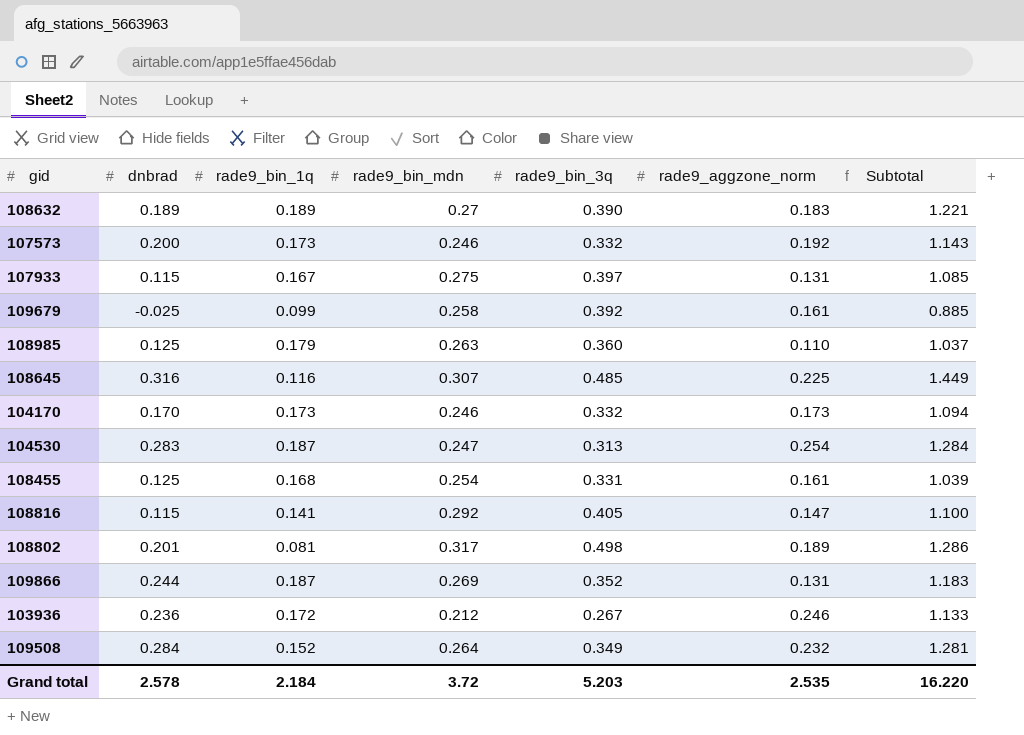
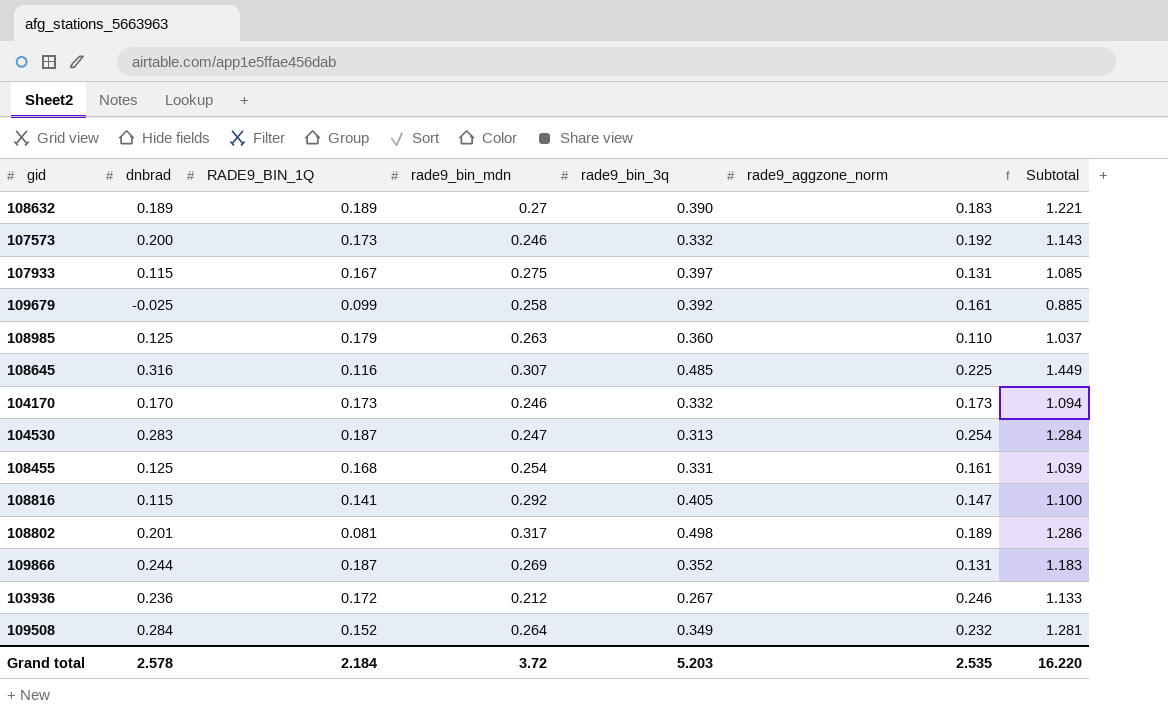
column name: rade9_bin_1q -> RADE9_BIN_1Q

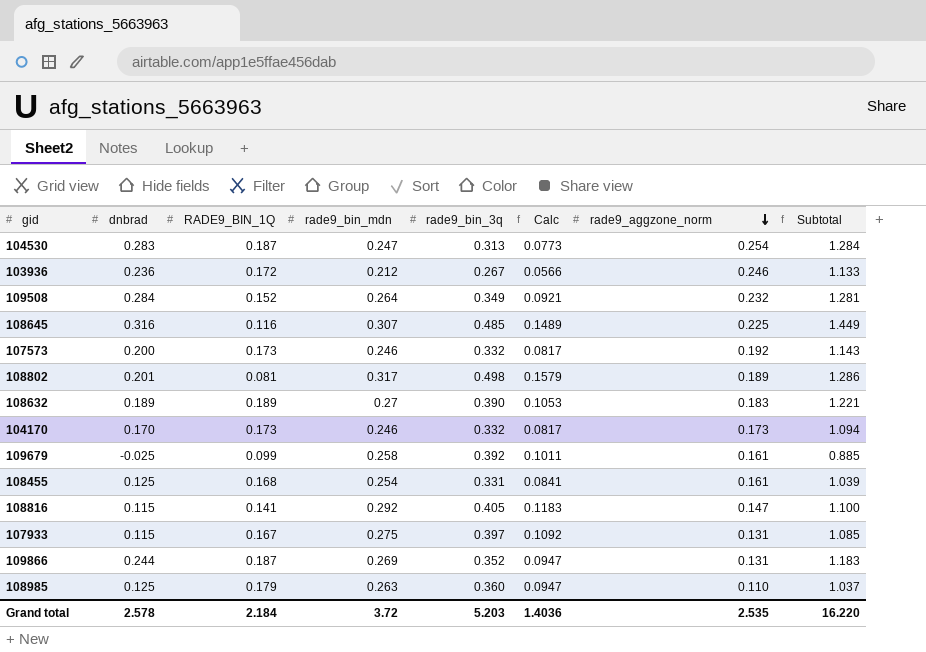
row order: none -> rade9_aggzone_norm descending
column Calc | formula: none -> [rade9_bin_mdn] * [rade9_bin_3q]

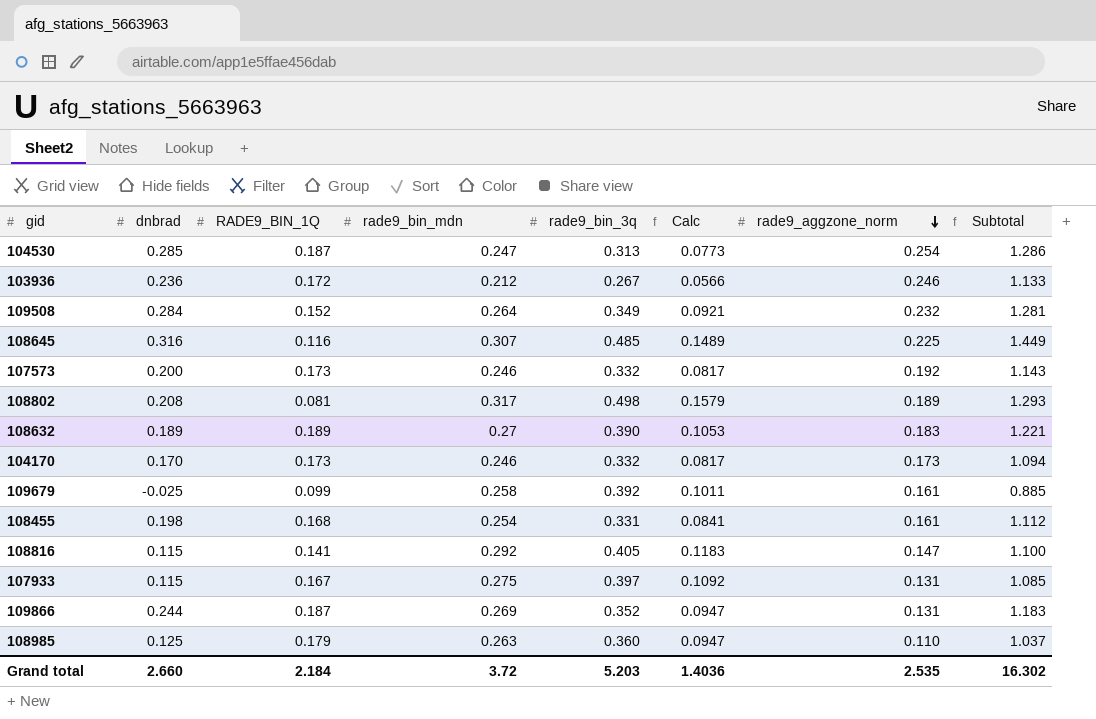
104530 | dnbrad: 0.283 -> 0.285
104530 | Subtotal: 1.284 -> 1.286
108802 | dnbrad: 0.201 -> 0.208
108802 | Subtotal: 1.286 -> 1.293
108455 | dnbrad: 0.125 -> 0.198
108455 | Subtotal: 1.039 -> 1.112
Grand total | dnbrad: 2.578 -> 2.660
Grand total | Subtotal: 16.220 -> 16.302

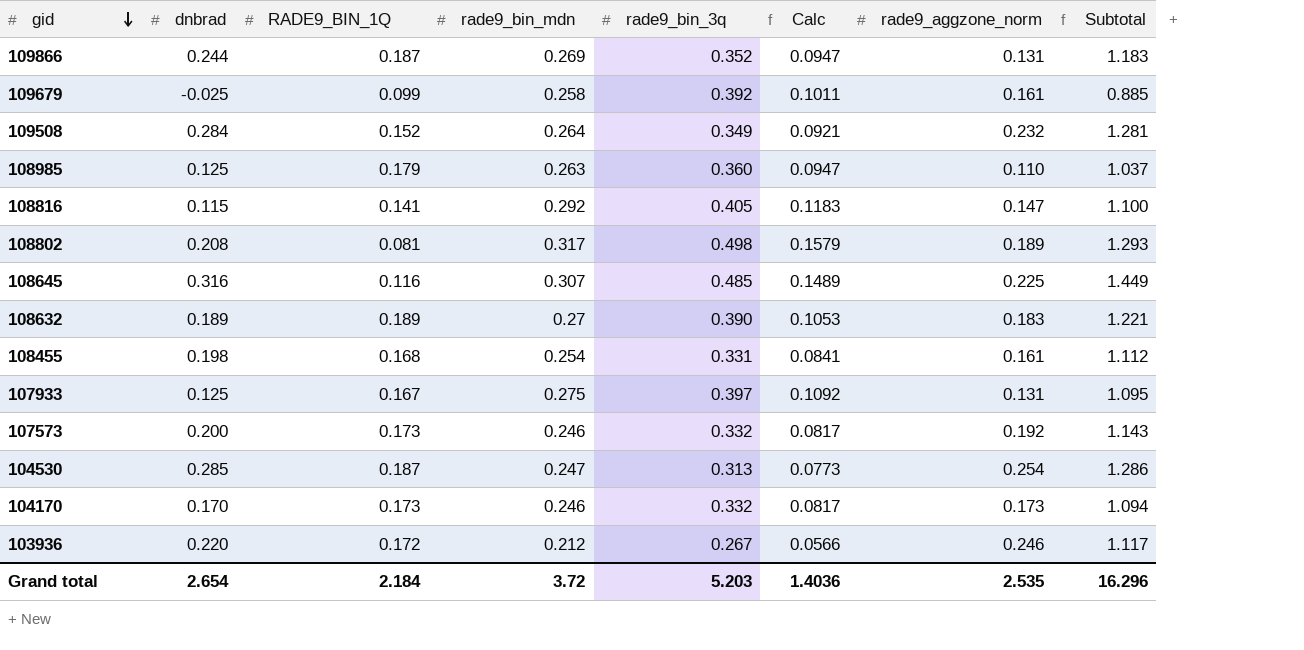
row order: rade9_aggzone_norm descending -> gid descending
107933 | dnbrad: 0.115 -> 0.125
107933 | Subtotal: 1.085 -> 1.095
103936 | dnbrad: 0.236 -> 0.220
103936 | Subtotal: 1.133 -> 1.117
Grand total | dnbrad: 2.660 -> 2.654
Grand total | Subtotal: 16.302 -> 16.296

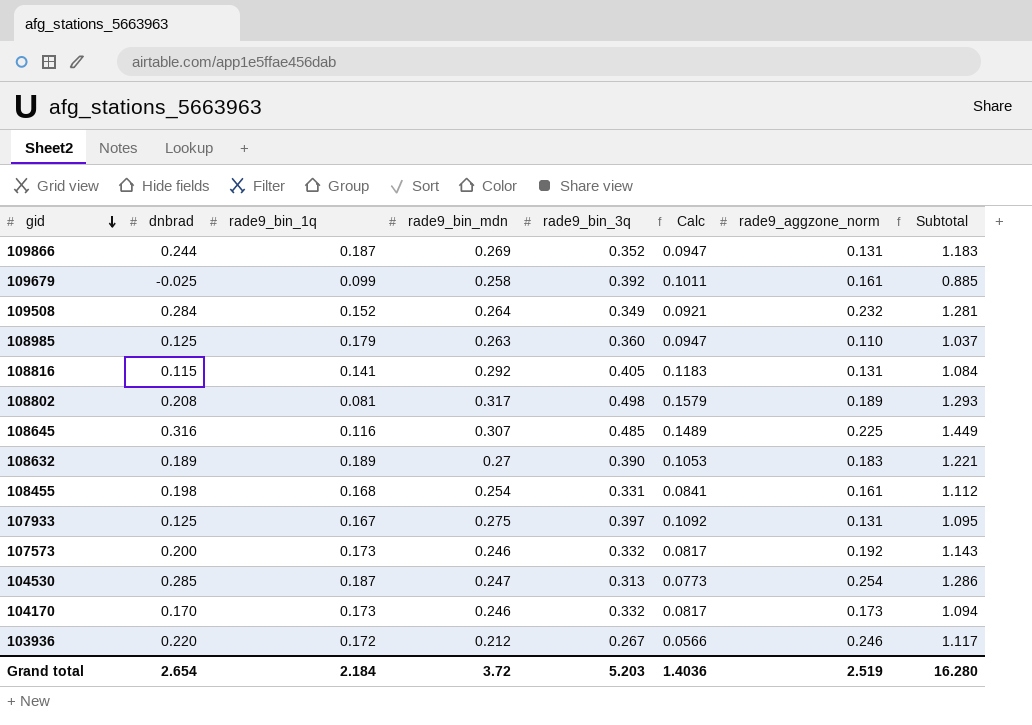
column name: RADE9_BIN_1Q -> rade9_bin_1q
108816 | rade9_aggzone_norm: 0.147 -> 0.131
108816 | Subtotal: 1.100 -> 1.084
Grand total | rade9_aggzone_norm: 2.535 -> 2.519
Grand total | Subtotal: 16.296 -> 16.280

